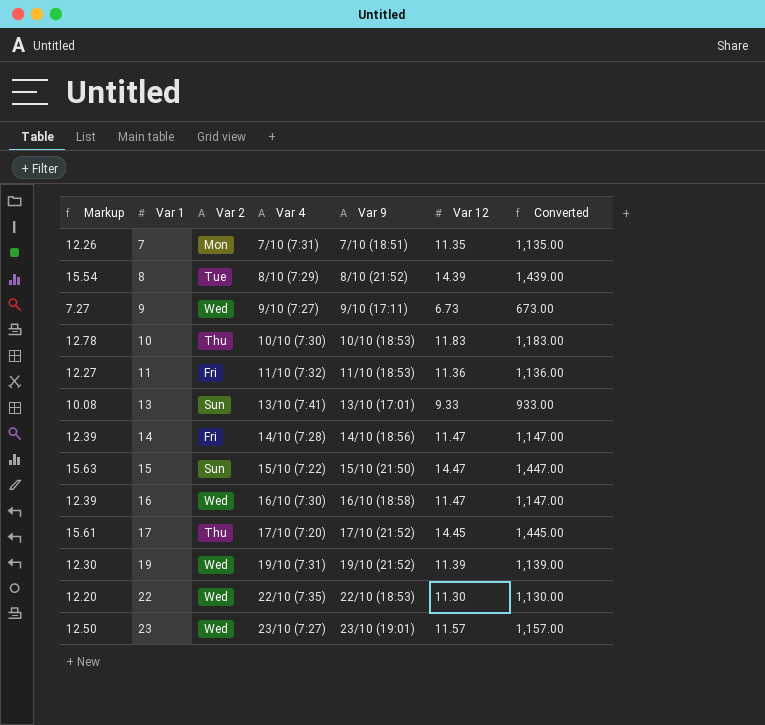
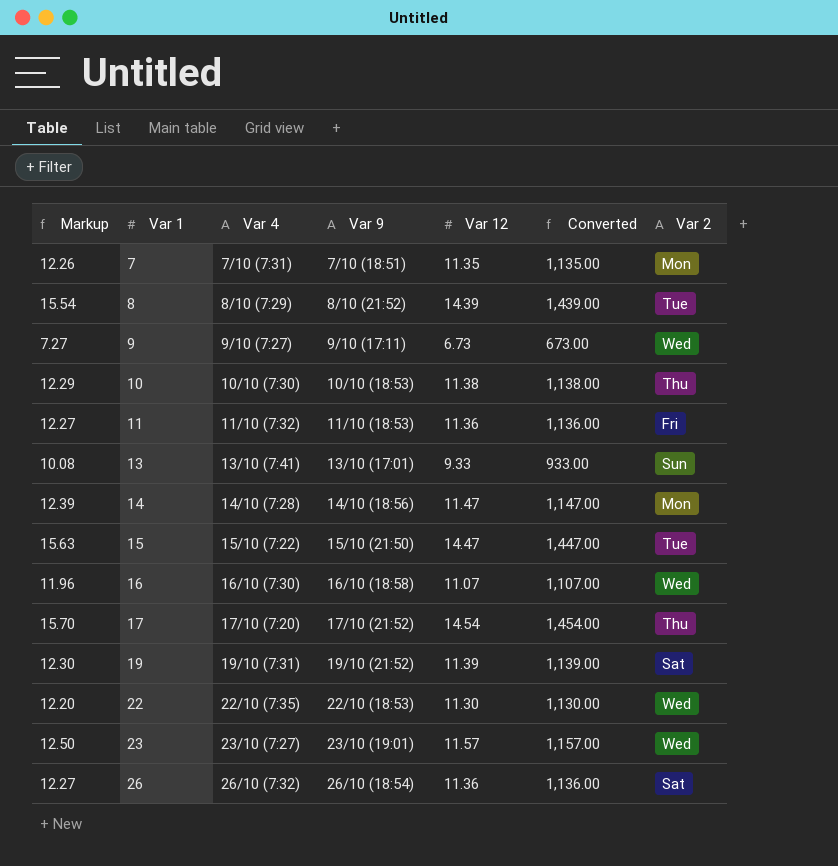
column Var 2 | position: 3 -> 7
10 | Markup: 12.78 -> 12.29
10 | Var 12: 11.83 -> 11.38
10 | Converted: 1,183.00 -> 1,138.00
14 | Var 2: Fri -> Mon
15 | Var 2: Sun -> Tue
16 | Markup: 12.39 -> 11.96
16 | Var 12: 11.47 -> 11.07
16 | Converted: 1,147.00 -> 1,107.00
17 | Markup: 15.61 -> 15.70
17 | Var 12: 14.45 -> 14.54
17 | Converted: 1,445.00 -> 1,454.00
19 | Var 2: Wed -> Sat
row 26: none -> 12.27 | 26/10 (7:32) | 26/10 (18:54) | 11.36 | 1,136.00 | Sat

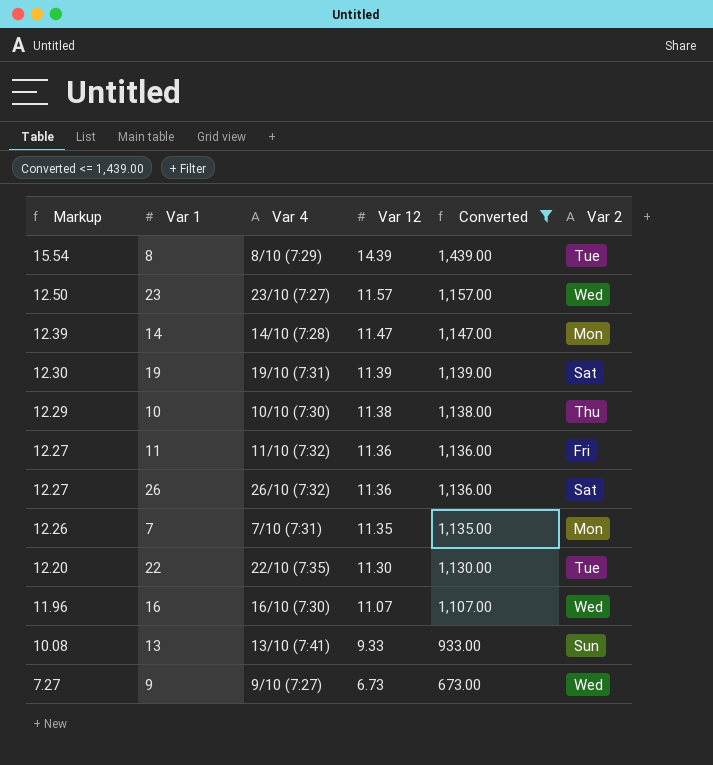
filter: none -> Converted <= 1,439.00
row order: Var 1 ascending -> Markup descending
column Var 9 | position: 4 -> none
22 | Var 2: Wed -> Tue

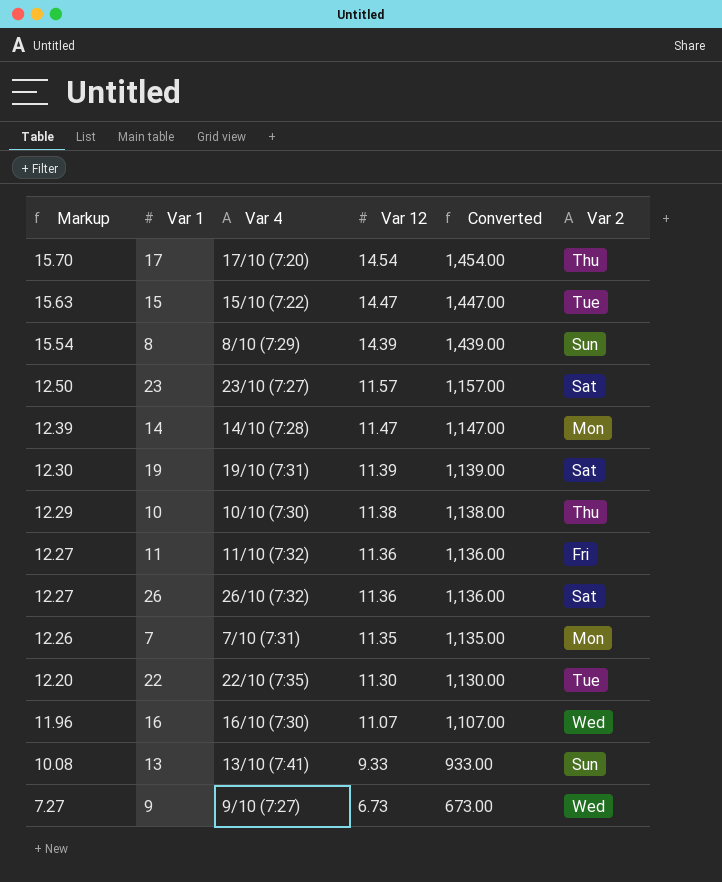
filter: Converted <= 1,439.00 -> none
8 | Var 2: Tue -> Sun
23 | Var 2: Wed -> Sat

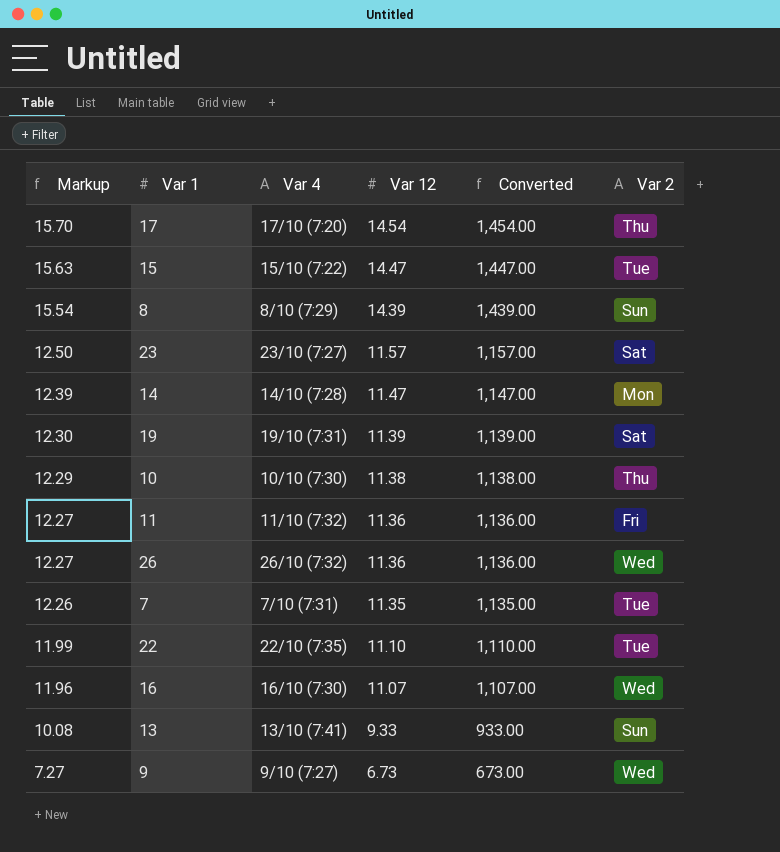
26 | Var 2: Sat -> Wed
7 | Var 2: Mon -> Tue
22 | Markup: 12.20 -> 11.99
22 | Var 12: 11.30 -> 11.10
22 | Converted: 1,130.00 -> 1,110.00

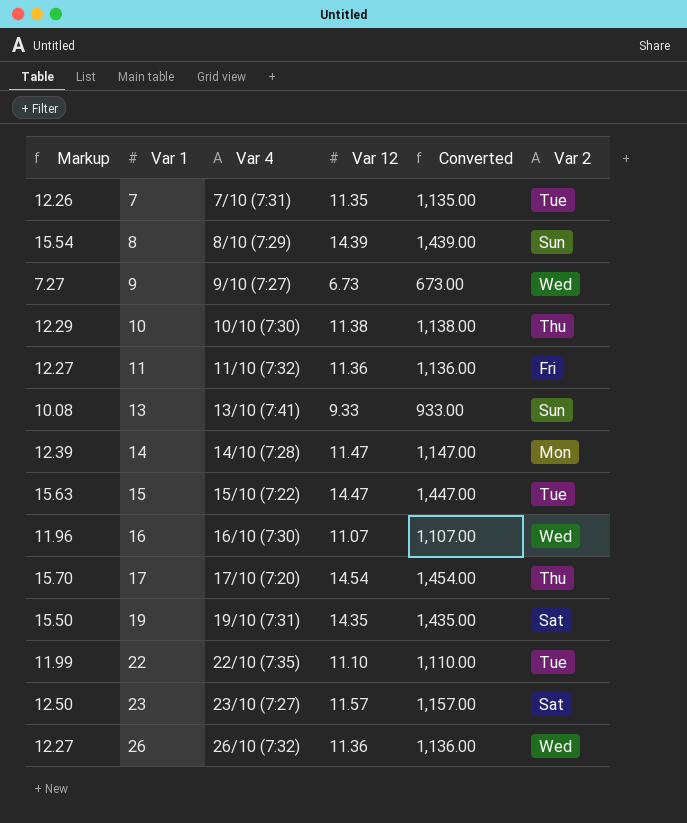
row order: Markup descending -> Var 1 ascending
19 | Markup: 12.30 -> 15.50
19 | Var 12: 11.39 -> 14.35
19 | Converted: 1,139.00 -> 1,435.00

